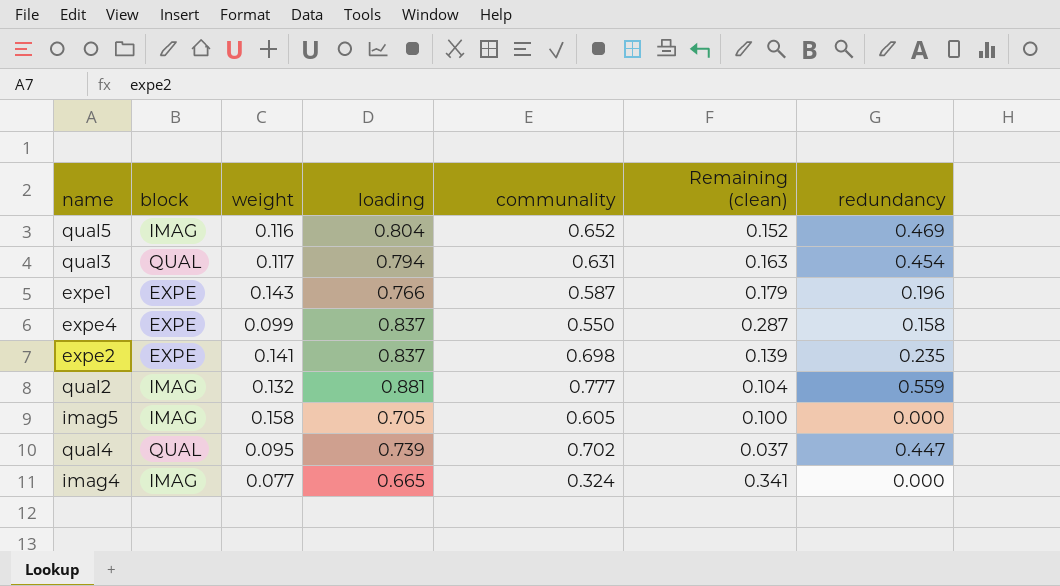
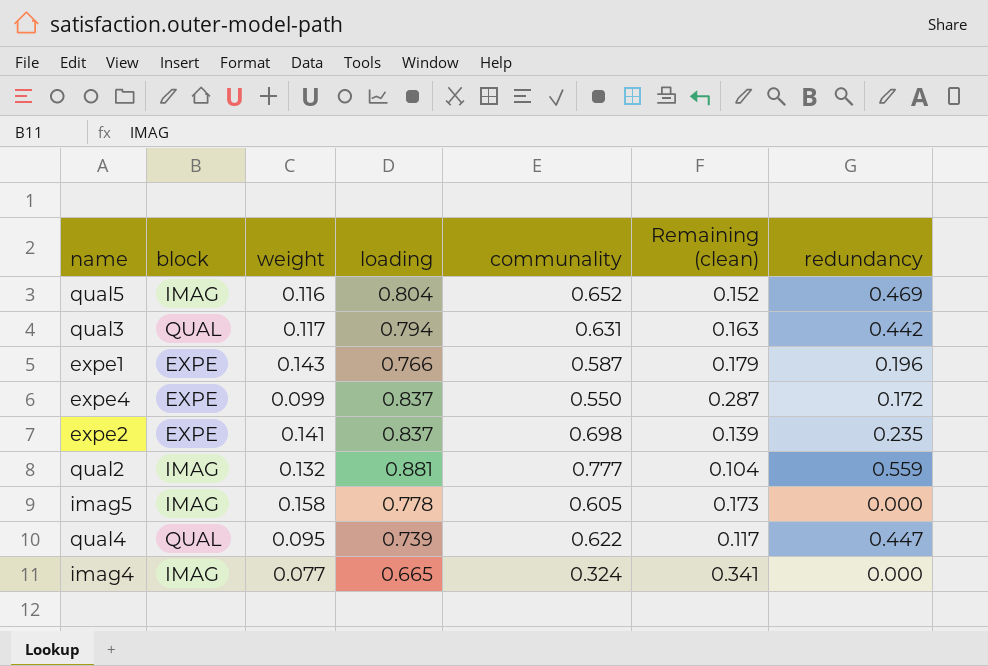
qual3 | redundancy: 0.454 -> 0.442
expe4 | redundancy: 0.158 -> 0.172
imag5 | loading: 0.705 -> 0.778
imag5 | Remaining (clean): 0.100 -> 0.173
qual4 | communality: 0.702 -> 0.622
qual4 | Remaining (clean): 0.037 -> 0.117

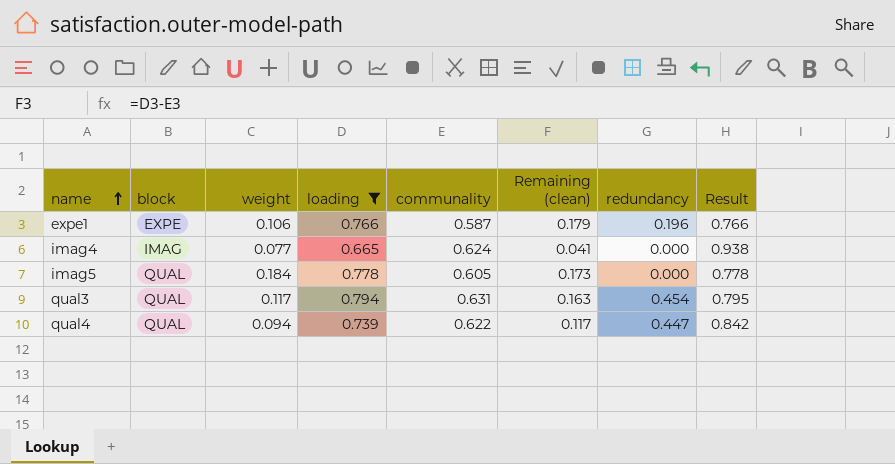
filter: none -> loading <= 0.794
row order: none -> name ascending
column Result | formula: none -> [communality] / [loading]
expe1 | weight: 0.143 -> 0.106
imag4 | communality: 0.324 -> 0.624
imag4 | Remaining (clean): 0.341 -> 0.041
imag5 | block: IMAG -> QUAL
imag5 | weight: 0.158 -> 0.184
qual3 | redundancy: 0.442 -> 0.454
qual4 | weight: 0.095 -> 0.094

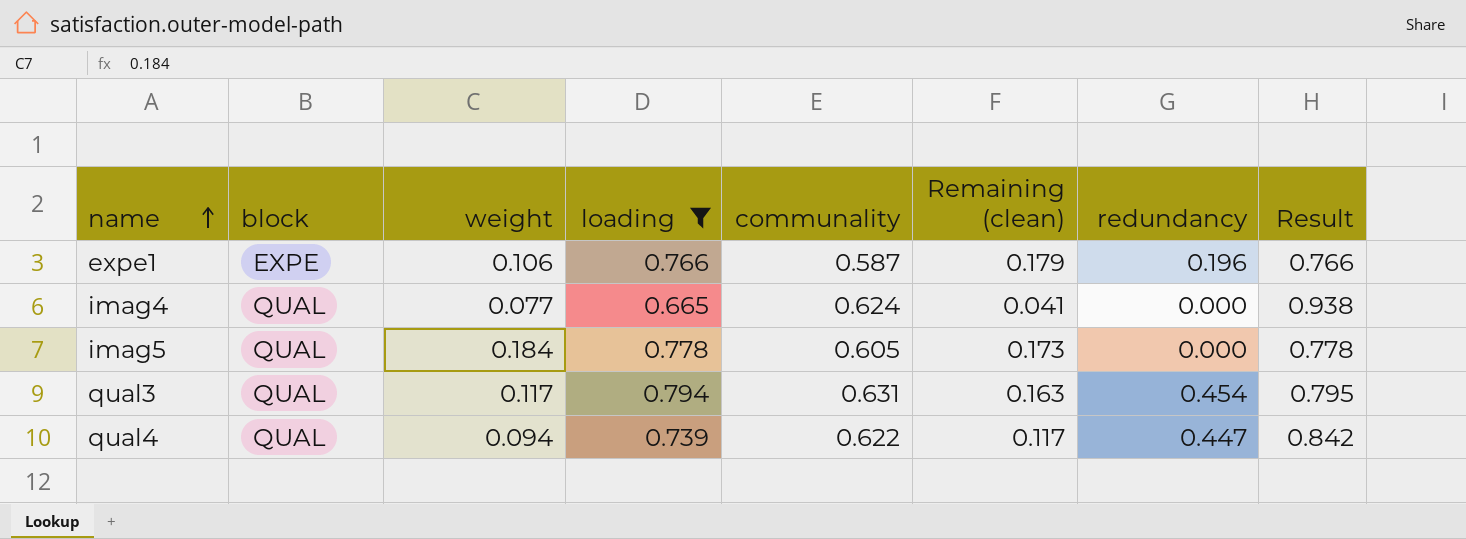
imag4 | block: IMAG -> QUAL

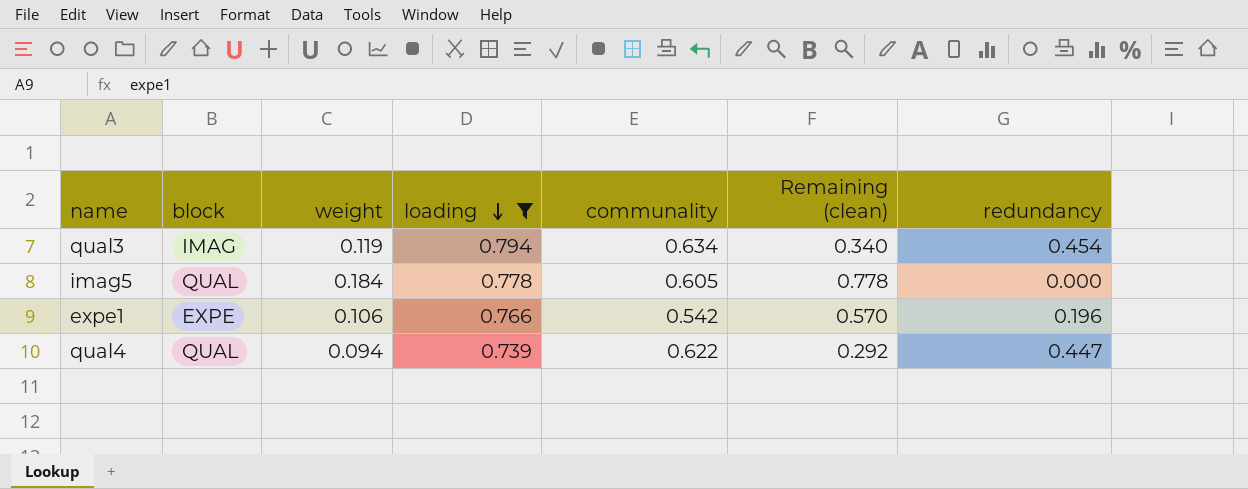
row order: name ascending -> loading descending
column Result | formula: [communality] / [loading] -> none
column Remaining (clean) | formula: [loading] - [communality] -> [loading] - [redundancy]
row imag4: QUAL | 0.077 | 0.665 | 0.624 | 0.041 | 0.000 | 0.938 -> none
qual3 | block: QUAL -> IMAG
qual3 | weight: 0.117 -> 0.119
qual3 | communality: 0.631 -> 0.634
expe1 | communality: 0.587 -> 0.542

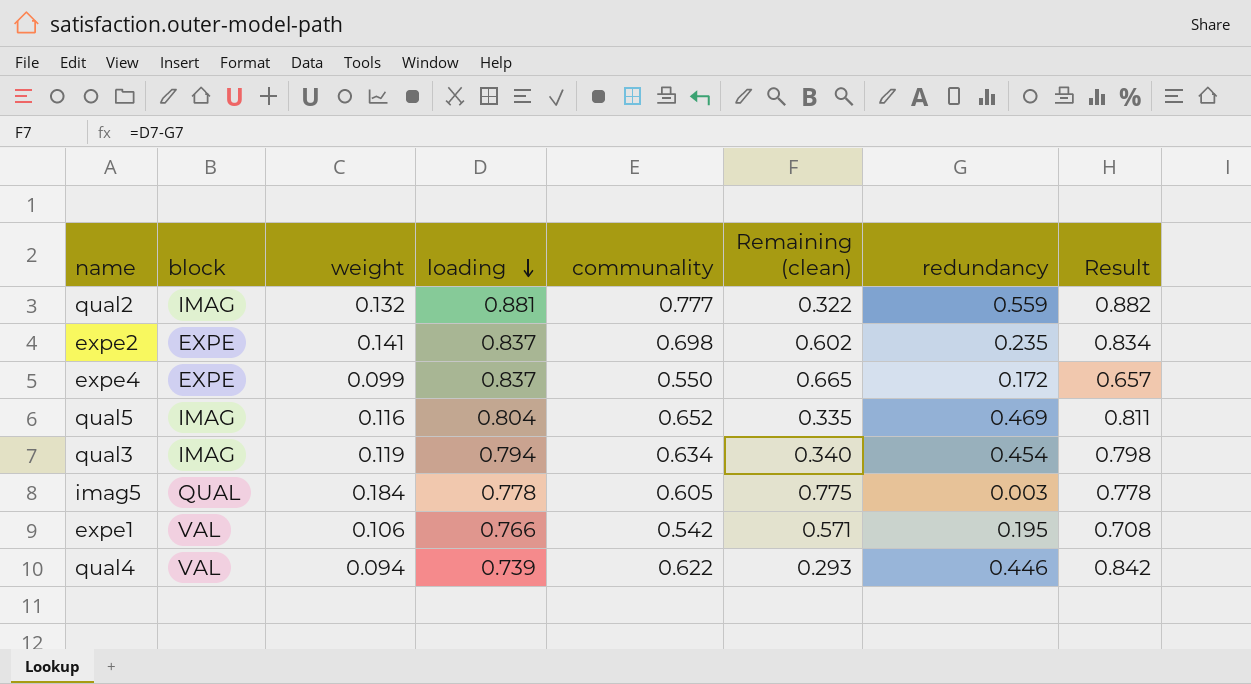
filter: loading <= 0.794 -> none
column Result | formula: none -> [communality] / [loading]
imag5 | Remaining (clean): 0.778 -> 0.775
imag5 | redundancy: 0.000 -> 0.003
expe1 | block: EXPE -> VAL
expe1 | Remaining (clean): 0.570 -> 0.571
expe1 | redundancy: 0.196 -> 0.195
qual4 | block: QUAL -> VAL
qual4 | Remaining (clean): 0.292 -> 0.293
qual4 | redundancy: 0.447 -> 0.446

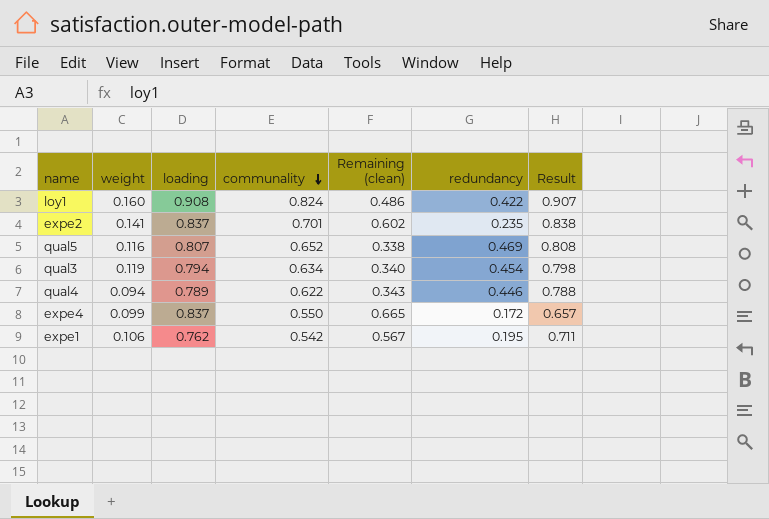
row order: loading descending -> communality descending
column block | position: 2 -> none
row qual2: IMAG | 0.132 | 0.881 | 0.777 | 0.322 | 0.559 | 0.882 -> none
row imag5: QUAL | 0.184 | 0.778 | 0.605 | 0.775 | 0.003 | 0.778 -> none
row loy1: none -> 0.160 | 0.908 | 0.824 | 0.486 | 0.422 | 0.907
expe2 | communality: 0.698 -> 0.701
expe2 | Result: 0.834 -> 0.838
qual5 | loading: 0.804 -> 0.807
qual5 | Remaining (clean): 0.335 -> 0.338
qual5 | Result: 0.811 -> 0.808
qual4 | loading: 0.739 -> 0.789
qual4 | Remaining (clean): 0.293 -> 0.343
qual4 | Result: 0.842 -> 0.788
expe1 | loading: 0.766 -> 0.762
expe1 | Remaining (clean): 0.571 -> 0.567
expe1 | Result: 0.708 -> 0.711

